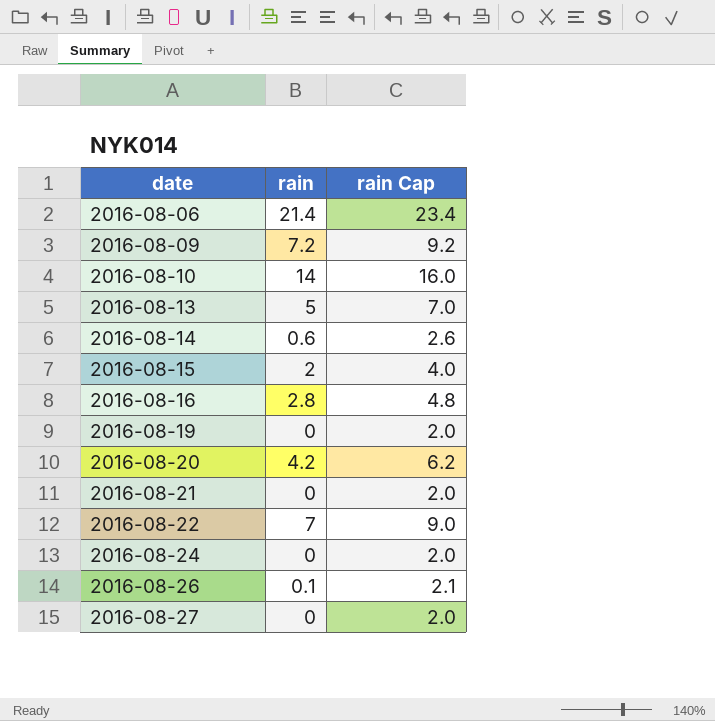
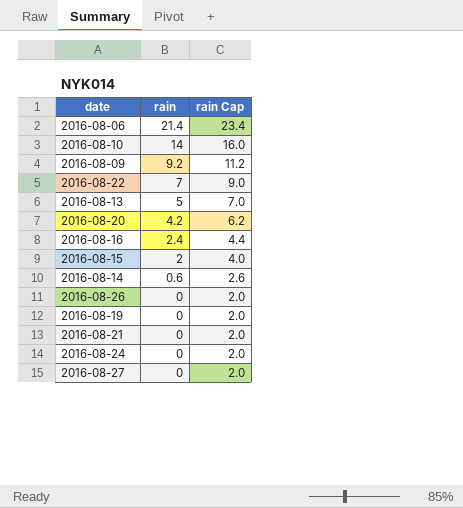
row order: date ascending -> rain descending
2016-08-09 | rain: 7.2 -> 9.2
2016-08-09 | rain Cap: 9.2 -> 11.2
2016-08-16 | rain: 2.8 -> 2.4
2016-08-16 | rain Cap: 4.8 -> 4.4
2016-08-26 | rain: 0.1 -> 0
2016-08-26 | rain Cap: 2.1 -> 2.0

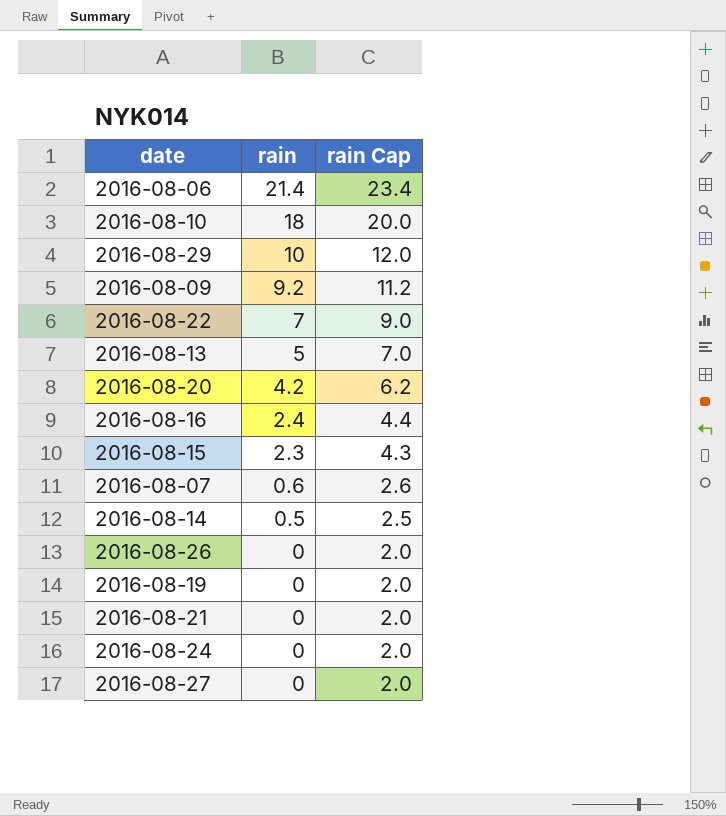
2016-08-10 | rain: 14 -> 18
2016-08-10 | rain Cap: 16.0 -> 20.0
row 2016-08-29: none -> 10 | 12.0
2016-08-15 | rain: 2 -> 2.3
2016-08-15 | rain Cap: 4.0 -> 4.3
row 2016-08-07: none -> 0.6 | 2.6
2016-08-14 | rain: 0.6 -> 0.5
2016-08-14 | rain Cap: 2.6 -> 2.5

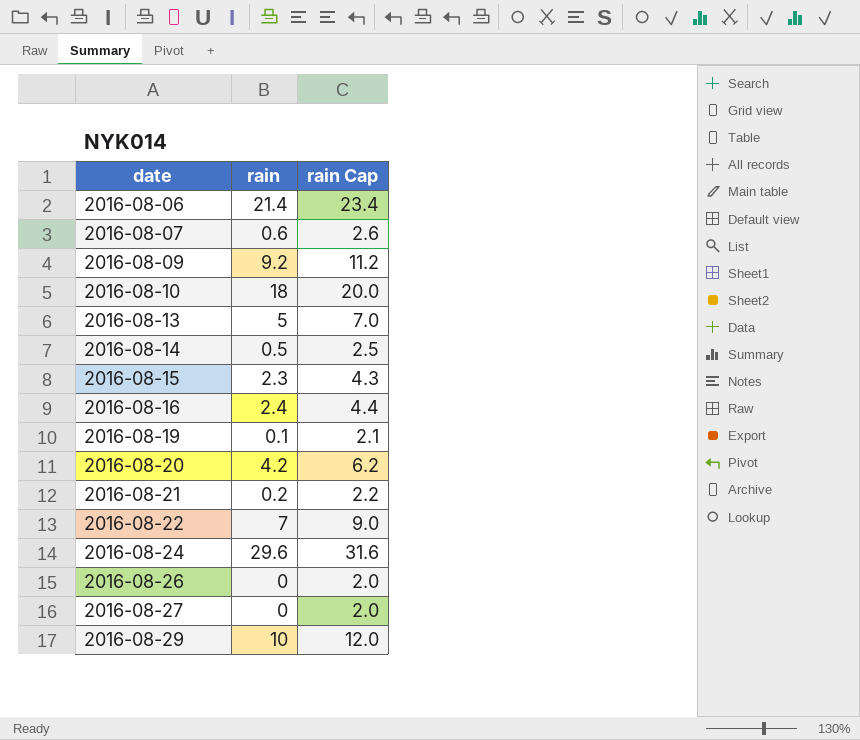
row order: rain descending -> date ascending
2016-08-19 | rain: 0 -> 0.1
2016-08-19 | rain Cap: 2.0 -> 2.1
2016-08-21 | rain: 0 -> 0.2
2016-08-21 | rain Cap: 2.0 -> 2.2
2016-08-24 | rain: 0 -> 29.6
2016-08-24 | rain Cap: 2.0 -> 31.6

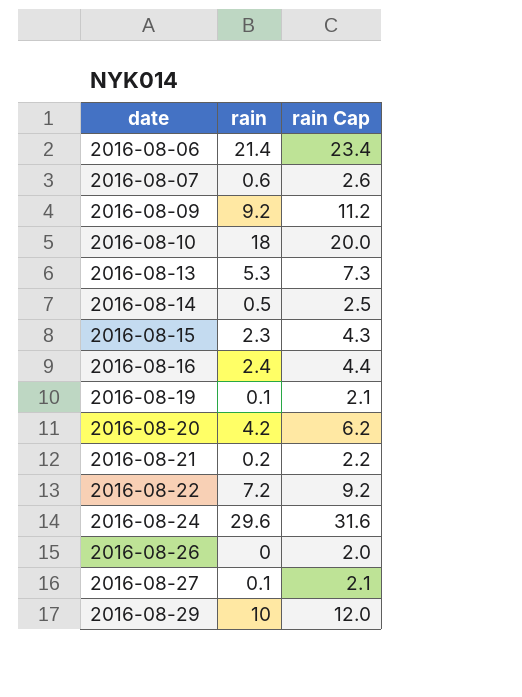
2016-08-13 | rain: 5 -> 5.3
2016-08-13 | rain Cap: 7.0 -> 7.3
2016-08-22 | rain: 7 -> 7.2
2016-08-22 | rain Cap: 9.0 -> 9.2
2016-08-27 | rain: 0 -> 0.1
2016-08-27 | rain Cap: 2.0 -> 2.1

